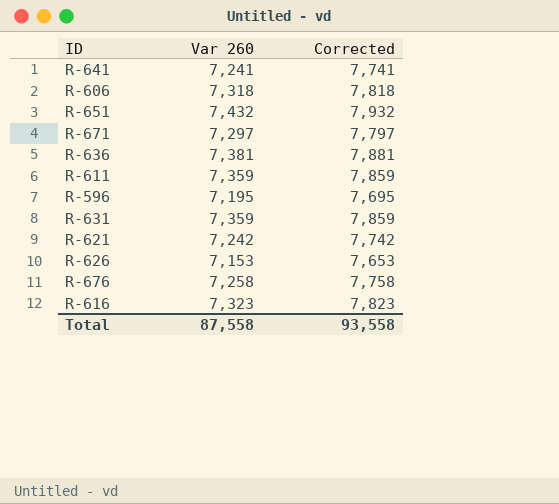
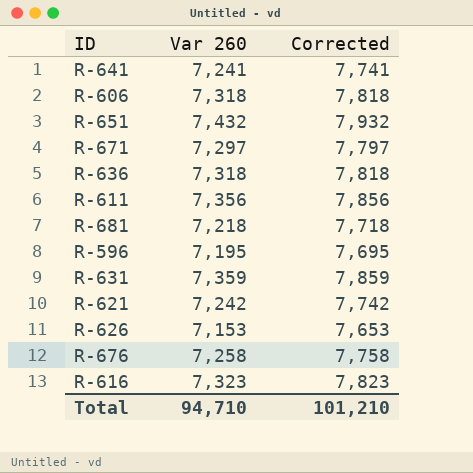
R-636 | Var 260: 7,381 -> 7,318
R-636 | Corrected: 7,881 -> 7,818
R-611 | Var 260: 7,359 -> 7,356
R-611 | Corrected: 7,859 -> 7,856
row R-681: none -> 7,218 | 7,718
Total | Var 260: 87,558 -> 94,710
Total | Corrected: 93,558 -> 101,210

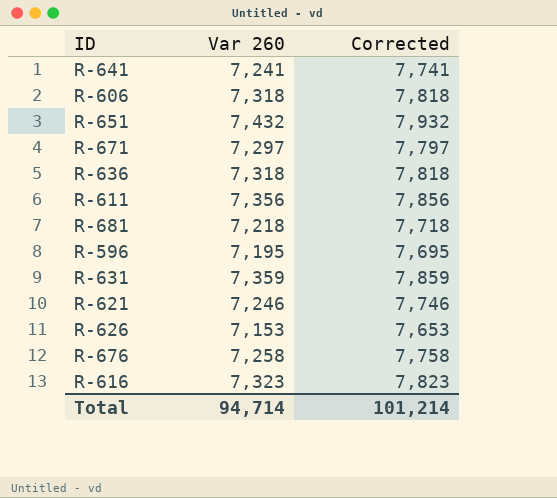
R-621 | Var 260: 7,242 -> 7,246
R-621 | Corrected: 7,742 -> 7,746
Total | Var 260: 94,710 -> 94,714
Total | Corrected: 101,210 -> 101,214

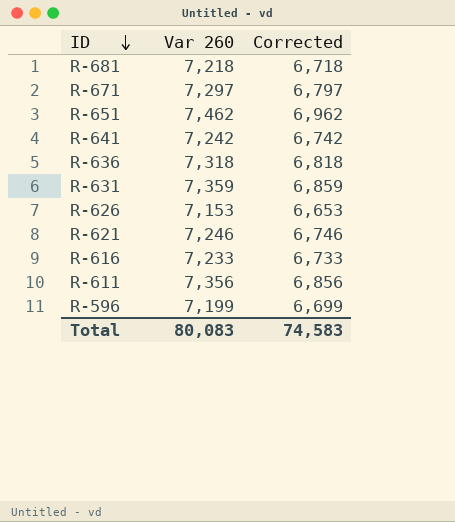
row order: none -> ID descending
column Corrected | formula: [Var 260] + 500 -> [Var 260] - 500
row R-606: 7,318 | 7,818 -> none
row R-676: 7,258 | 7,758 -> none
R-651 | Var 260: 7,432 -> 7,462
R-641 | Var 260: 7,241 -> 7,242
R-616 | Var 260: 7,323 -> 7,233
R-596 | Var 260: 7,195 -> 7,199
Total | Var 260: 94,714 -> 80,083
Total | Corrected: 101,214 -> 74,583

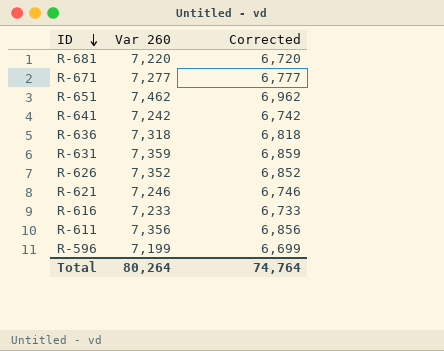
R-681 | Var 260: 7,218 -> 7,220
R-681 | Corrected: 6,718 -> 6,720
R-671 | Var 260: 7,297 -> 7,277
R-671 | Corrected: 6,797 -> 6,777
R-626 | Var 260: 7,153 -> 7,352
R-626 | Corrected: 6,653 -> 6,852
Total | Var 260: 80,083 -> 80,264
Total | Corrected: 74,583 -> 74,764

